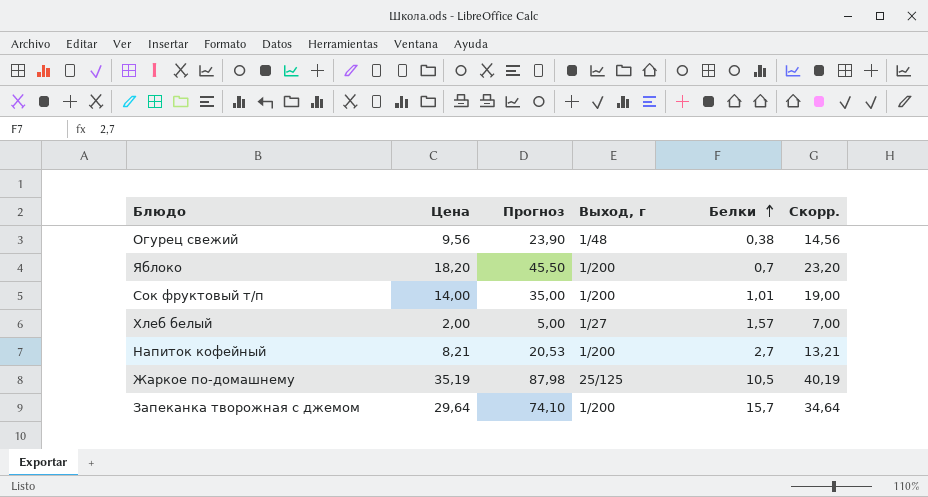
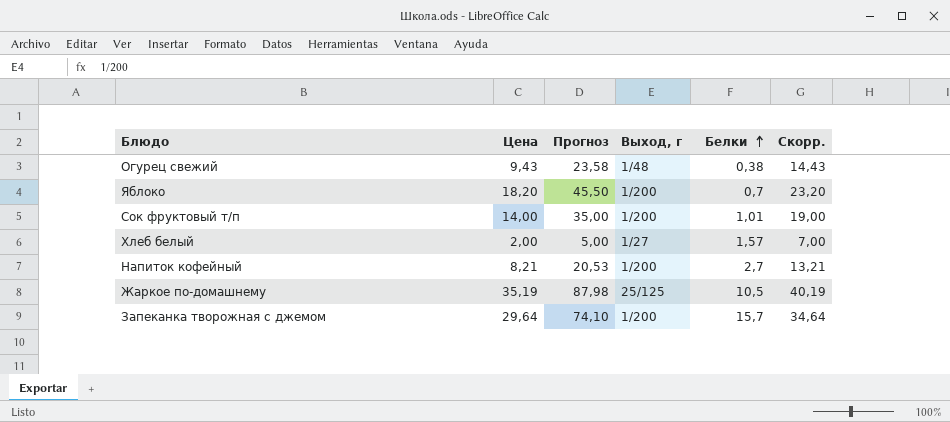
Огурец свежий | Цена: 9,56 -> 9,43
Огурец свежий | Прогноз: 23,90 -> 23,58
Огурец свежий | Скорр.: 14,56 -> 14,43

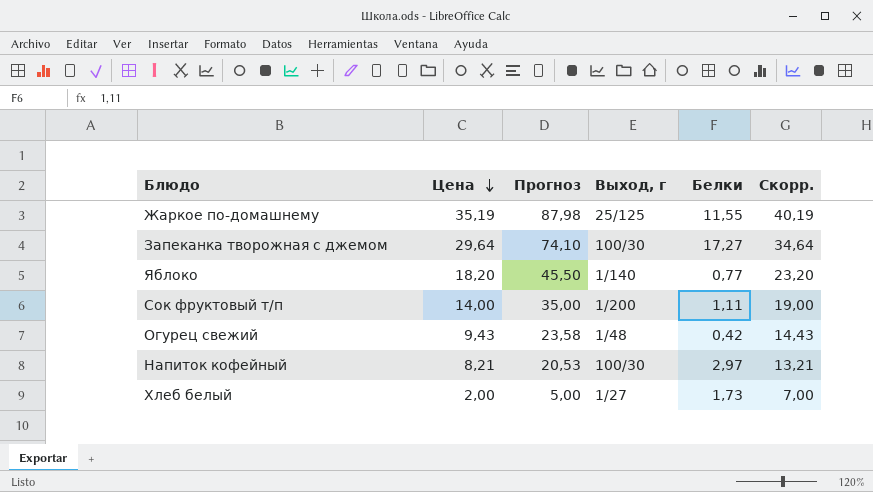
row order: Белки ascending -> Цена descending
Жаркое по-домашнему | Белки: 10,5 -> 11,55
Запеканка творожная с джемом | Выход, г: 1/200 -> 100/30
Запеканка творожная с джемом | Белки: 15,7 -> 17,27
Яблоко | Выход, г: 1/200 -> 1/140
Яблоко | Белки: 0,7 -> 0,77
Сок фруктовый т/п | Белки: 1,01 -> 1,11
Огурец свежий | Белки: 0,38 -> 0,42
Напиток кофейный | Выход, г: 1/200 -> 100/30
Напиток кофейный | Белки: 2,7 -> 2,97
Хлеб белый | Белки: 1,57 -> 1,73

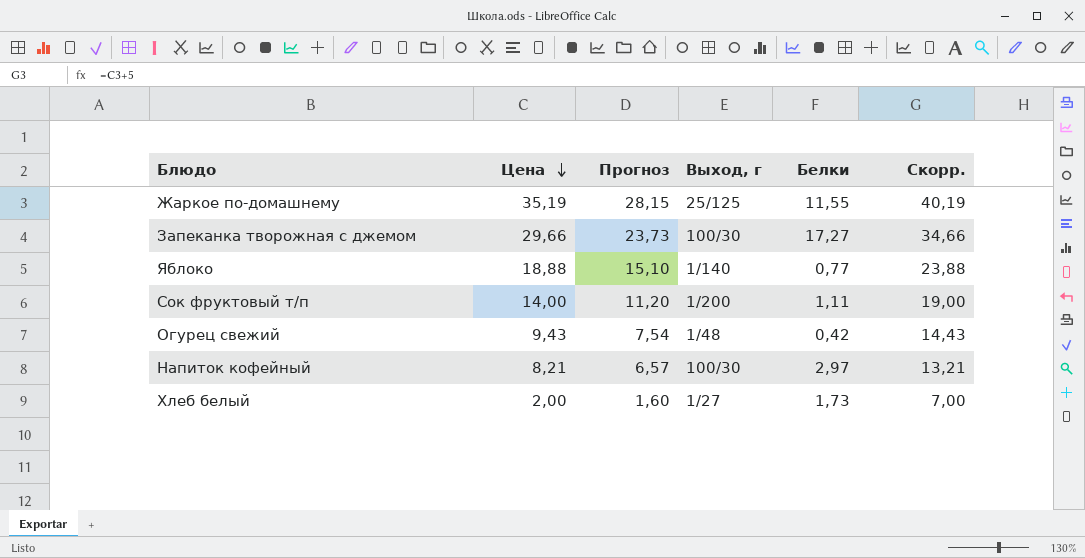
column Прогноз | formula: [Цена] * 2,5 -> [Цена] * 0,8
Запеканка творожная с джемом | Цена: 29,64 -> 29,66
Запеканка творожная с джемом | Скорр.: 34,64 -> 34,66
Яблоко | Цена: 18,20 -> 18,88
Яблоко | Скорр.: 23,20 -> 23,88

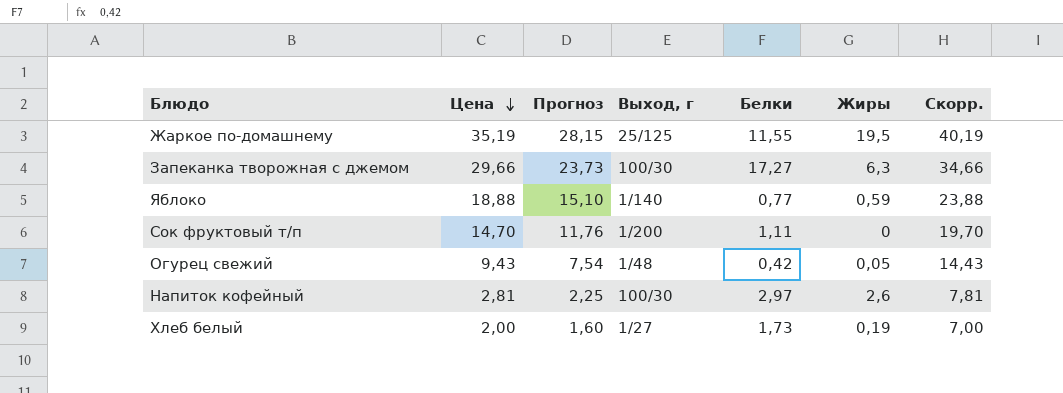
column Жиры | position: none -> 6
Сок фруктовый т/п | Цена: 14,00 -> 14,70
Сок фруктовый т/п | Прогноз: 11,20 -> 11,76
Сок фруктовый т/п | Скорр.: 19,00 -> 19,70
Напиток кофейный | Цена: 8,21 -> 2,81
Напиток кофейный | Прогноз: 6,57 -> 2,25
Напиток кофейный | Скорр.: 13,21 -> 7,81

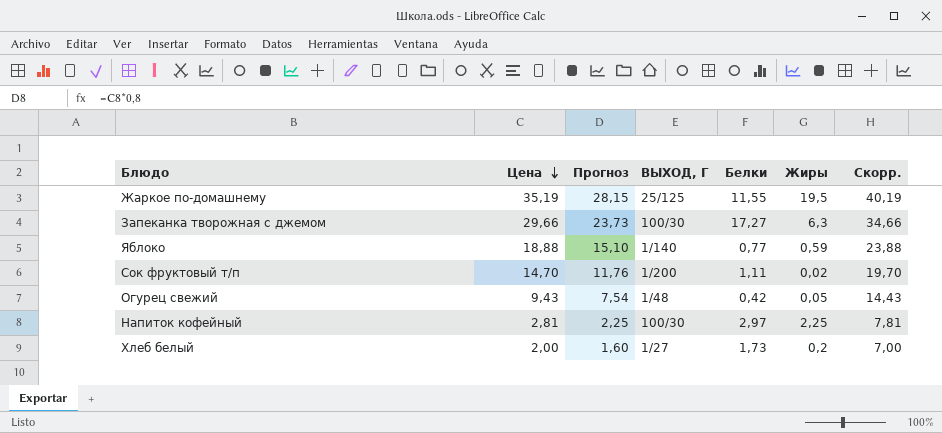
column name: Выход, г -> ВЫХОД, Г
Сок фруктовый т/п | Жиры: 0 -> 0,02
Напиток кофейный | Жиры: 2,6 -> 2,25
Хлеб белый | Жиры: 0,19 -> 0,2

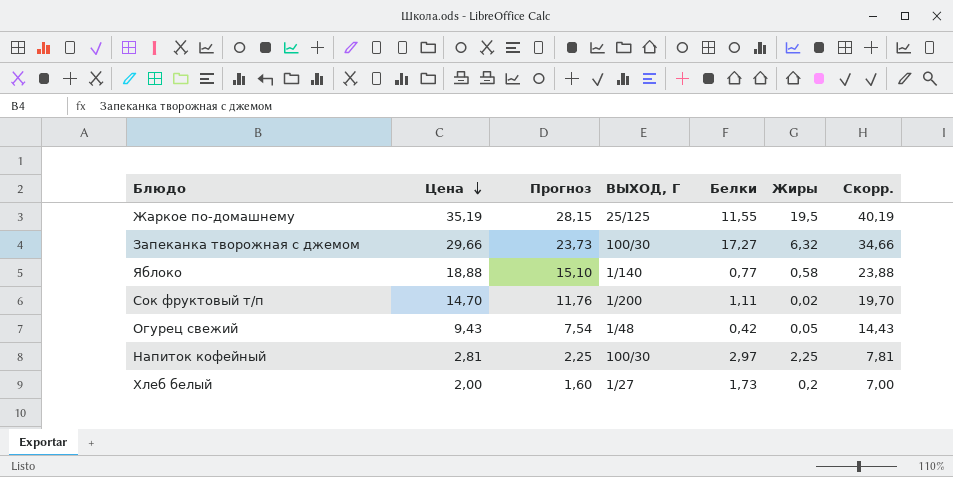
Запеканка творожная с джемом | Жиры: 6,3 -> 6,32
Яблоко | Жиры: 0,59 -> 0,58

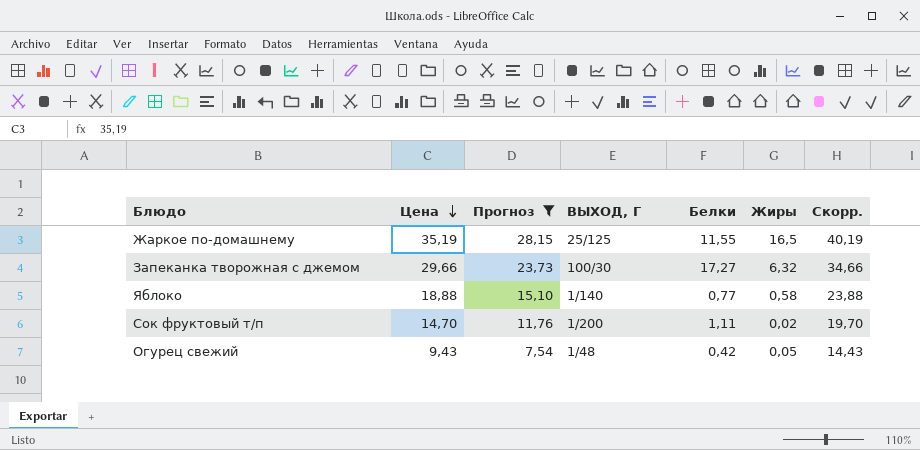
filter: none -> Прогноз >= 7,54
Жаркое по-домашнему | Жиры: 19,5 -> 16,5

